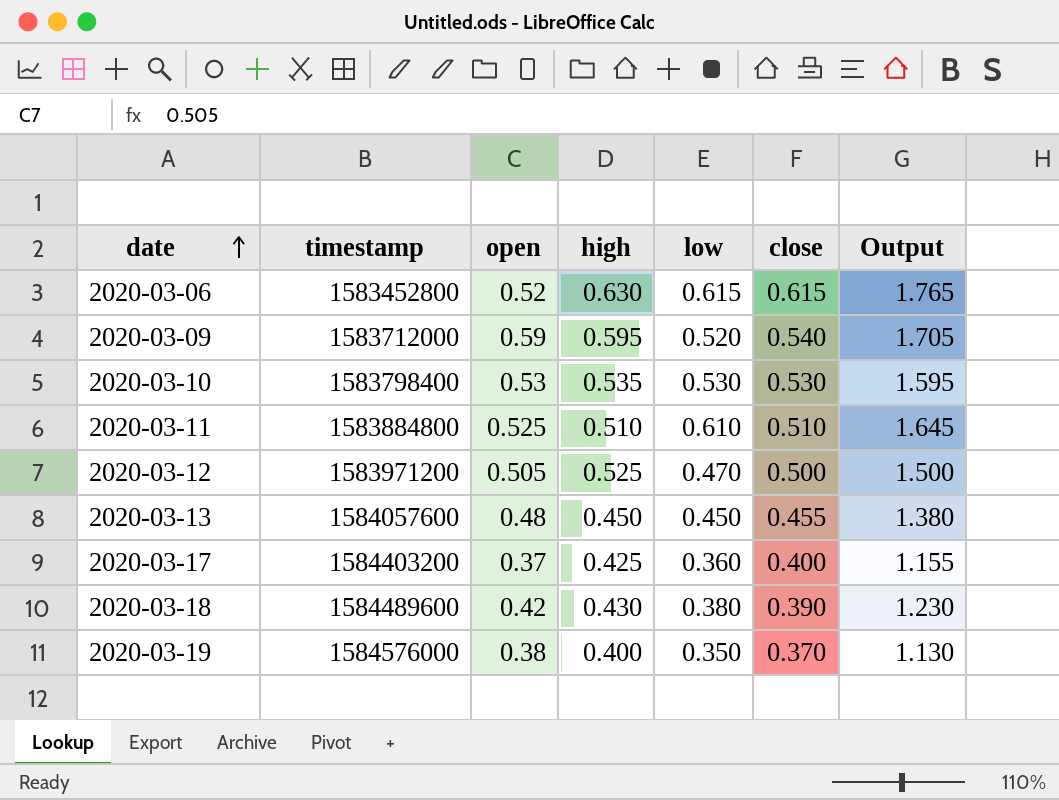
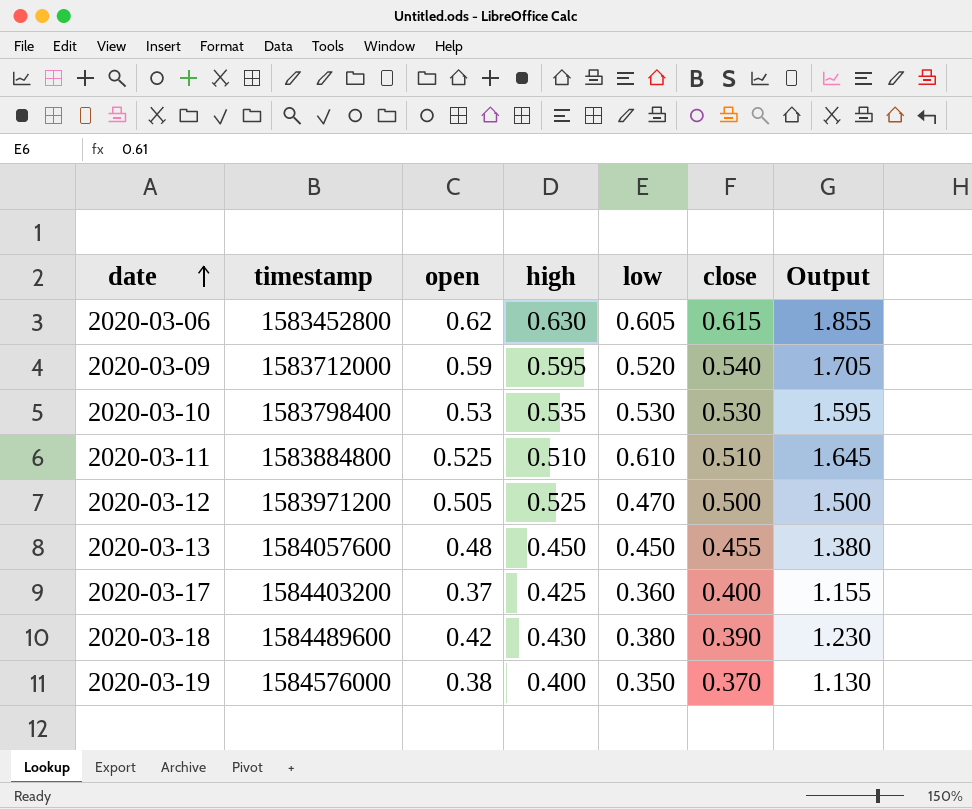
2020-03-06 | open: 0.52 -> 0.62
2020-03-06 | low: 0.615 -> 0.605
2020-03-06 | Output: 1.765 -> 1.855

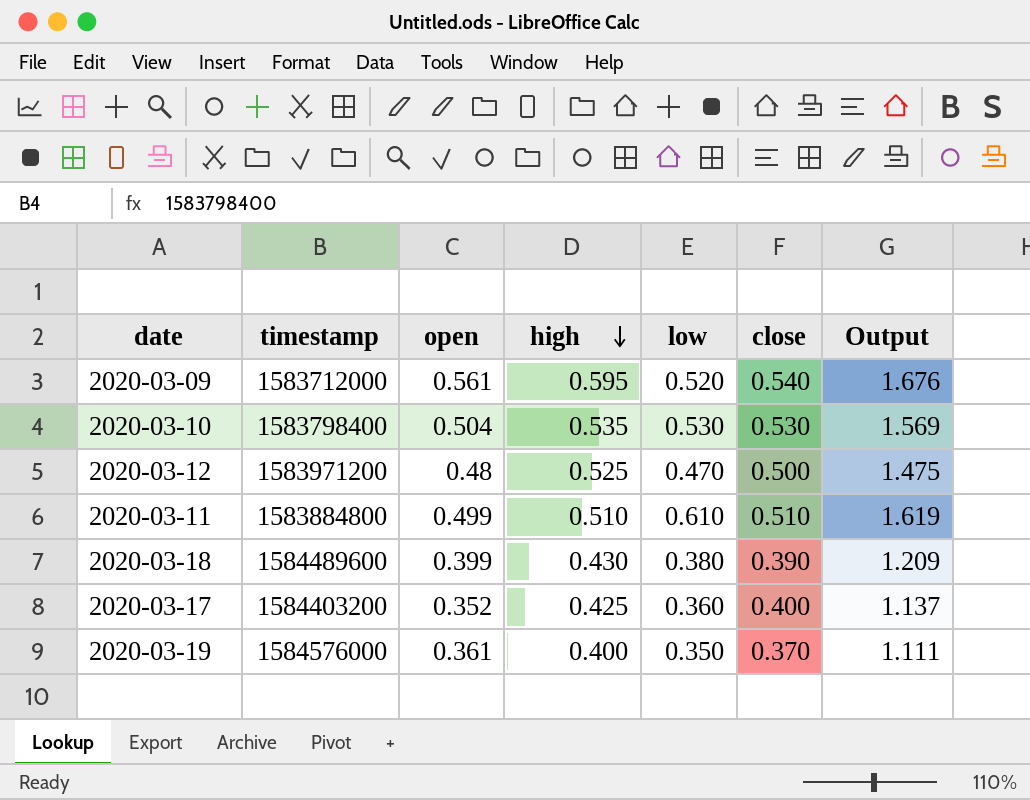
row order: date ascending -> high descending
row 2020-03-06: 1583452800 | 0.62 | 0.630 | 0.605 | 0.615 | 1.855 -> none
row 2020-03-13: 1584057600 | 0.48 | 0.450 | 0.450 | 0.455 | 1.380 -> none
2020-03-09 | open: 0.59 -> 0.561
2020-03-09 | Output: 1.705 -> 1.676
2020-03-10 | open: 0.53 -> 0.504
2020-03-10 | Output: 1.595 -> 1.569
2020-03-12 | open: 0.505 -> 0.48
2020-03-12 | Output: 1.500 -> 1.475
2020-03-11 | open: 0.525 -> 0.499
2020-03-11 | Output: 1.645 -> 1.619
2020-03-18 | open: 0.42 -> 0.399
2020-03-18 | Output: 1.230 -> 1.209
2020-03-17 | open: 0.37 -> 0.352
2020-03-17 | Output: 1.155 -> 1.137
2020-03-19 | open: 0.38 -> 0.361
2020-03-19 | Output: 1.130 -> 1.111

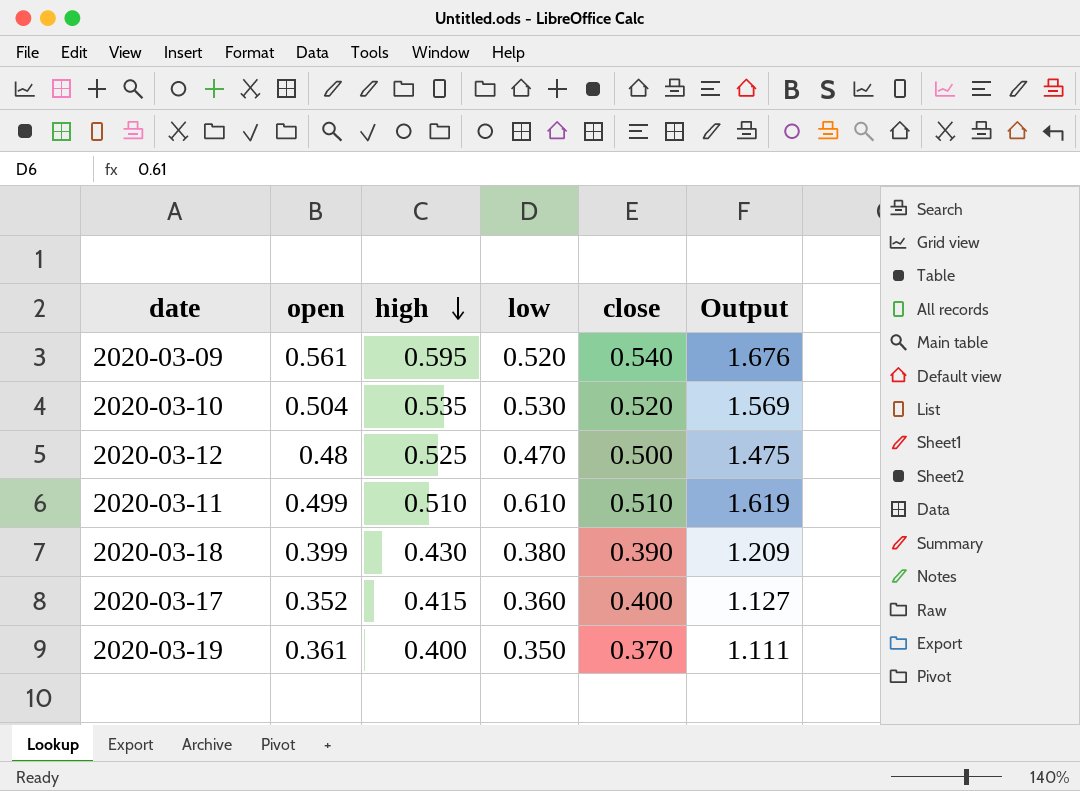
column timestamp | position: 2 -> none
2020-03-10 | close: 0.530 -> 0.520
2020-03-17 | high: 0.425 -> 0.415
2020-03-17 | Output: 1.137 -> 1.127

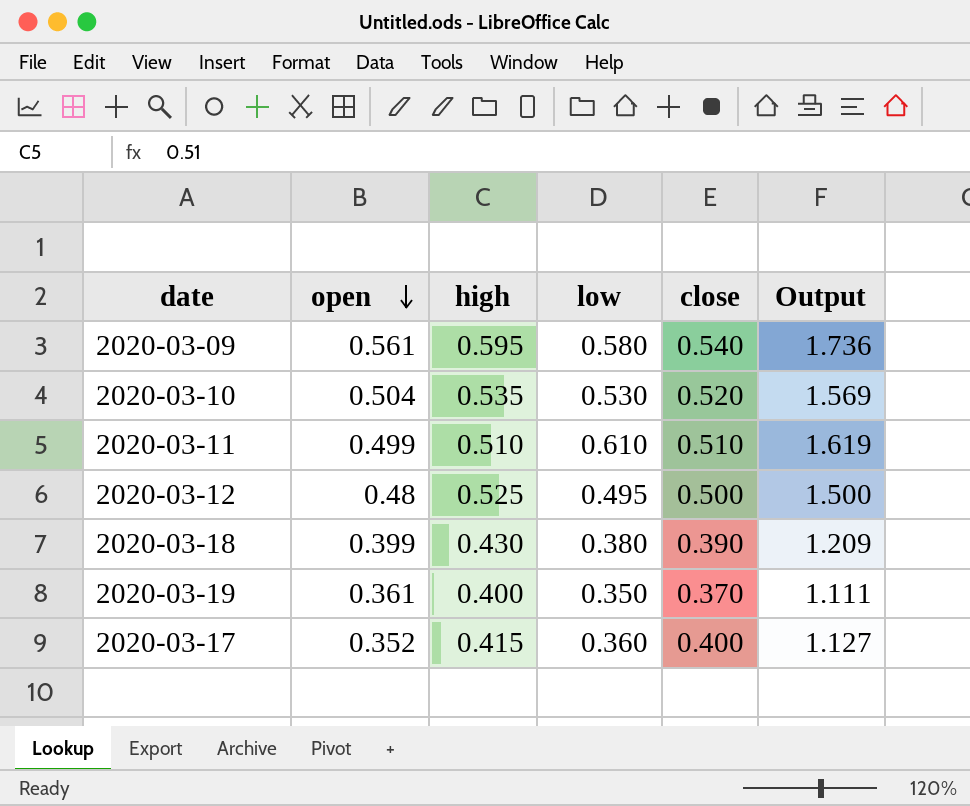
row order: high descending -> open descending
2020-03-09 | low: 0.520 -> 0.580
2020-03-09 | Output: 1.676 -> 1.736
2020-03-12 | low: 0.470 -> 0.495
2020-03-12 | Output: 1.475 -> 1.500

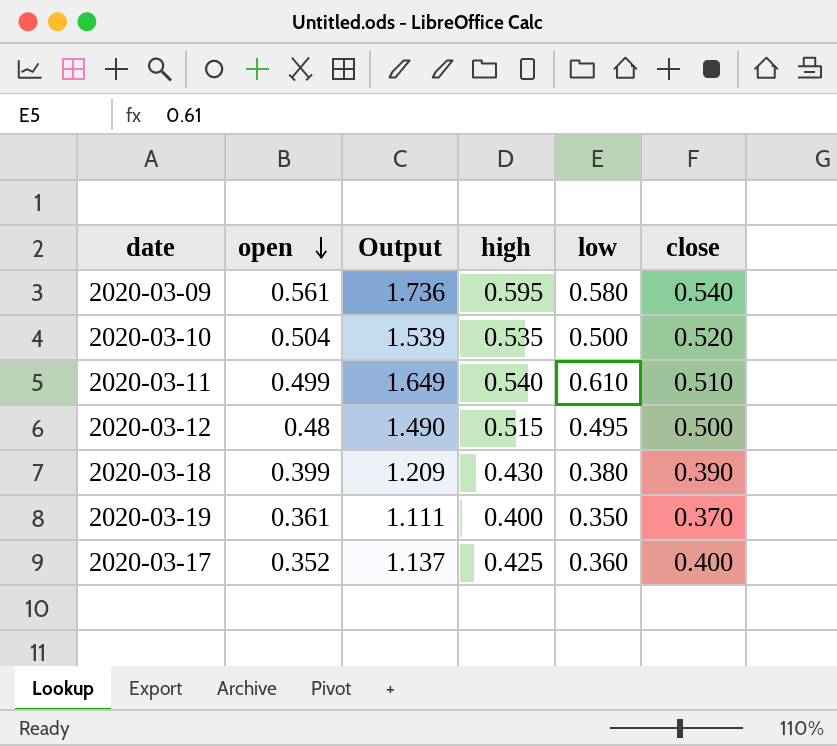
column Output | position: 6 -> 3
2020-03-10 | Output: 1.569 -> 1.539
2020-03-10 | low: 0.530 -> 0.500
2020-03-11 | Output: 1.619 -> 1.649
2020-03-11 | high: 0.510 -> 0.540
2020-03-12 | Output: 1.500 -> 1.490
2020-03-12 | high: 0.525 -> 0.515
2020-03-17 | Output: 1.127 -> 1.137
2020-03-17 | high: 0.415 -> 0.425

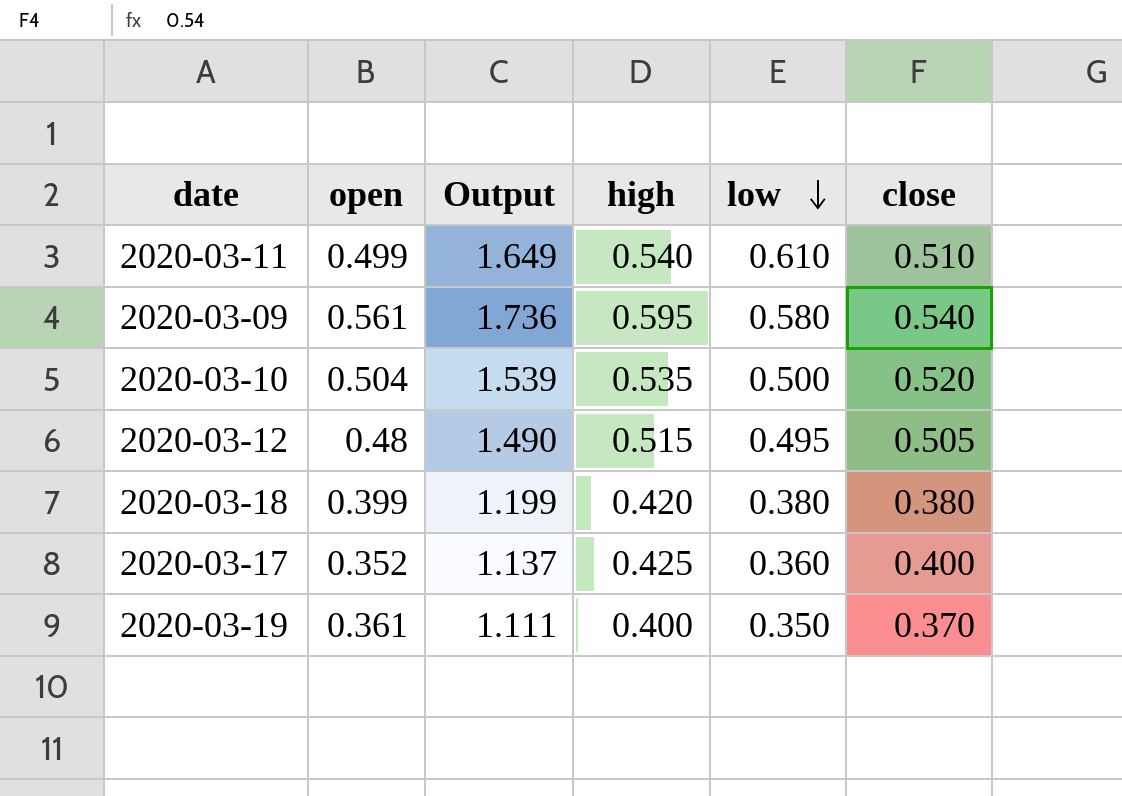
row order: open descending -> low descending
2020-03-12 | close: 0.500 -> 0.505
2020-03-18 | Output: 1.209 -> 1.199
2020-03-18 | high: 0.430 -> 0.420
2020-03-18 | close: 0.390 -> 0.380

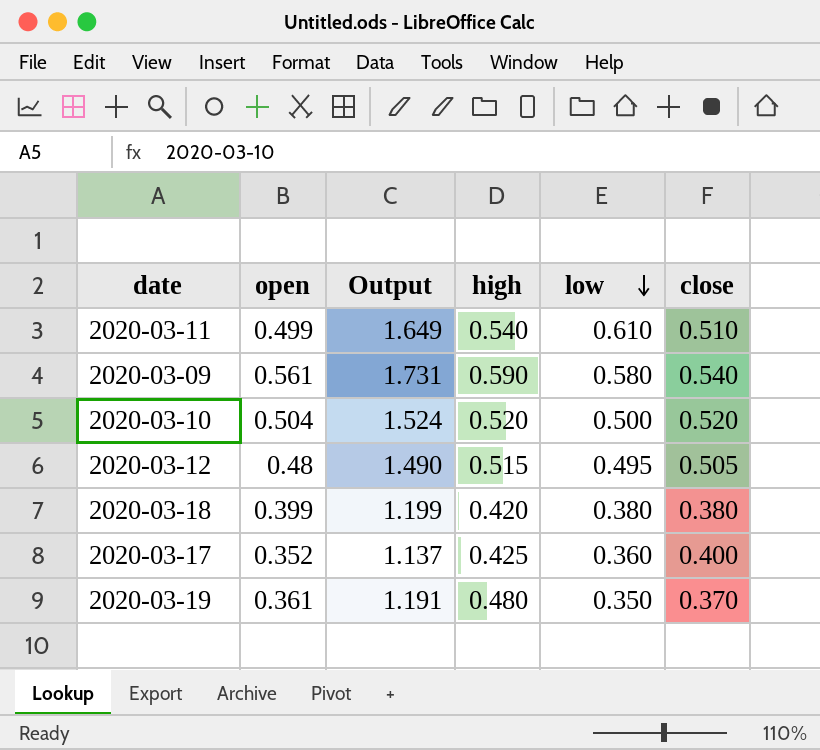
2020-03-09 | Output: 1.736 -> 1.731
2020-03-09 | high: 0.595 -> 0.590
2020-03-10 | Output: 1.539 -> 1.524
2020-03-10 | high: 0.535 -> 0.520
2020-03-19 | Output: 1.111 -> 1.191
2020-03-19 | high: 0.400 -> 0.480

